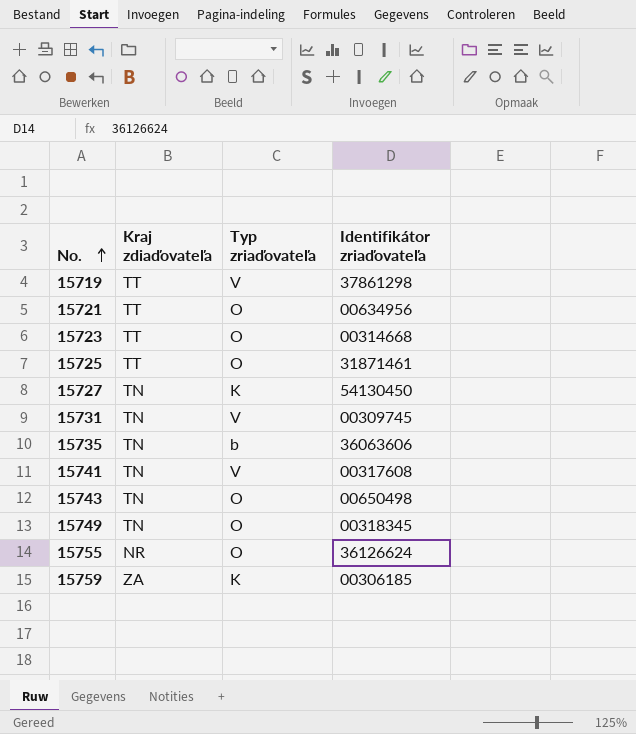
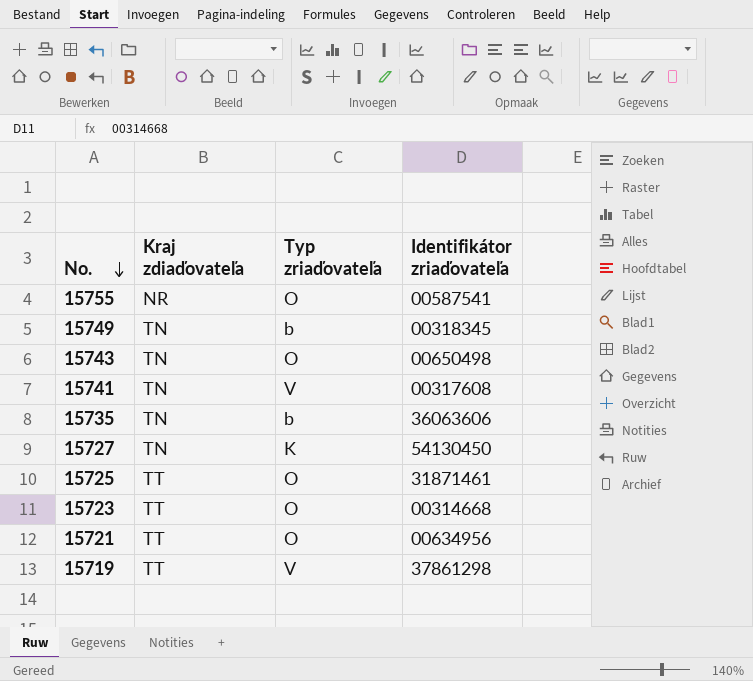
row order: No. ascending -> No. descending
row 15731: TN | V | 00309745 -> none
row 15759: ZA | K | 00306185 -> none
15755 | Identifikátor zriaďovateľa: 36126624 -> 00587541
15749 | Typ zriaďovateľa: O -> b

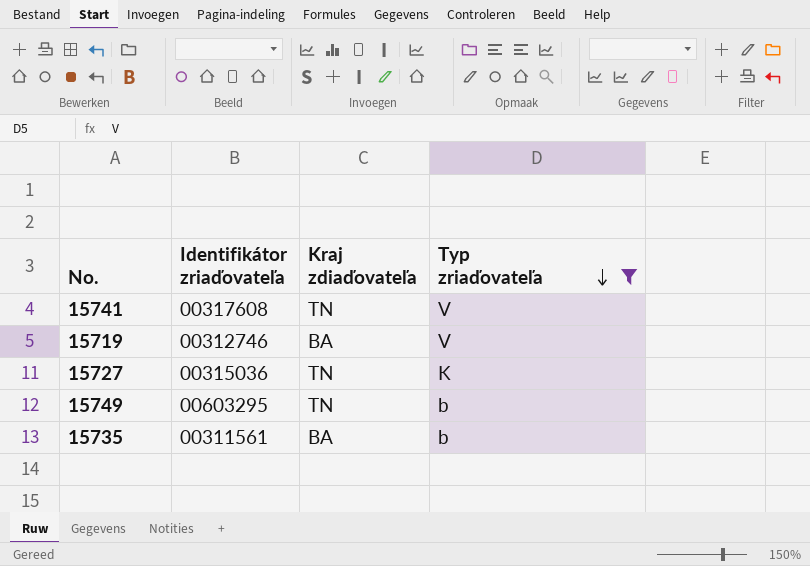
filter: none -> Typ zriaďovateľa != O
row order: No. descending -> Typ zriaďovateľa descending
column Identifikátor zriaďovateľa | position: 4 -> 2
15719 | Identifikátor zriaďovateľa: 37861298 -> 00312746
15719 | Kraj zdiaďovateľa: TT -> BA
15727 | Identifikátor zriaďovateľa: 54130450 -> 00315036
15749 | Identifikátor zriaďovateľa: 00318345 -> 00603295
15735 | Identifikátor zriaďovateľa: 36063606 -> 00311561
15735 | Kraj zdiaďovateľa: TN -> BA

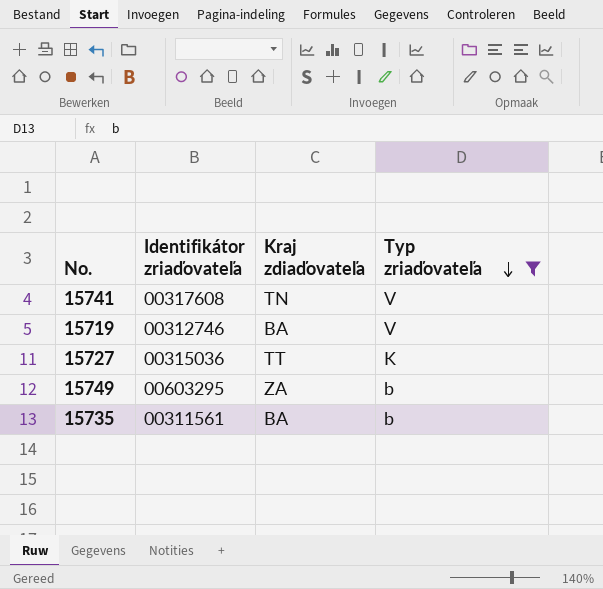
15727 | Kraj zdiaďovateľa: TN -> TT
15749 | Kraj zdiaďovateľa: TN -> ZA

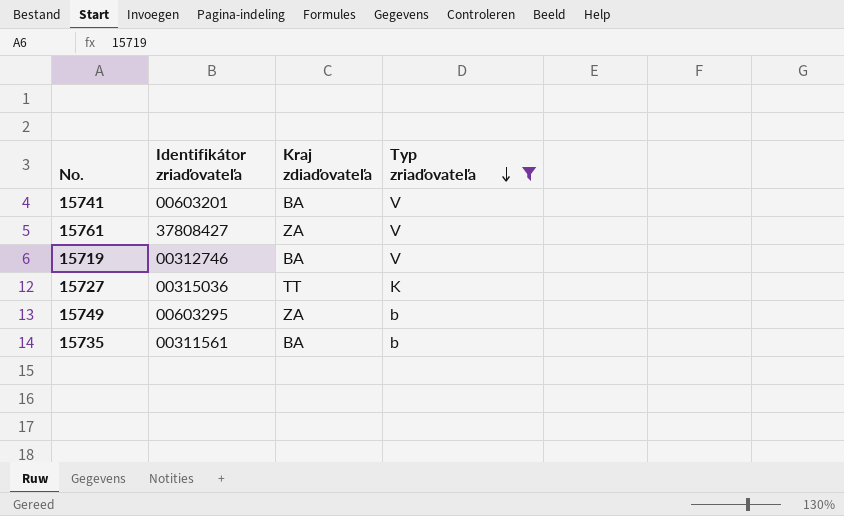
15741 | Identifikátor zriaďovateľa: 00317608 -> 00603201
15741 | Kraj zdiaďovateľa: TN -> BA
row 15761: none -> 37808427 | ZA | V

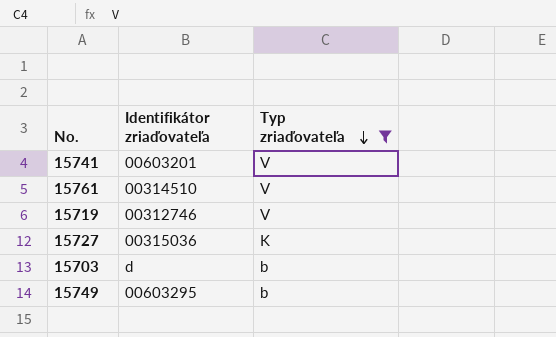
column Kraj zdiaďovateľa | position: 3 -> none
row 15735: 00311561 | BA | b -> none
15761 | Identifikátor zriaďovateľa: 37808427 -> 00314510
row 15703: none -> d | b

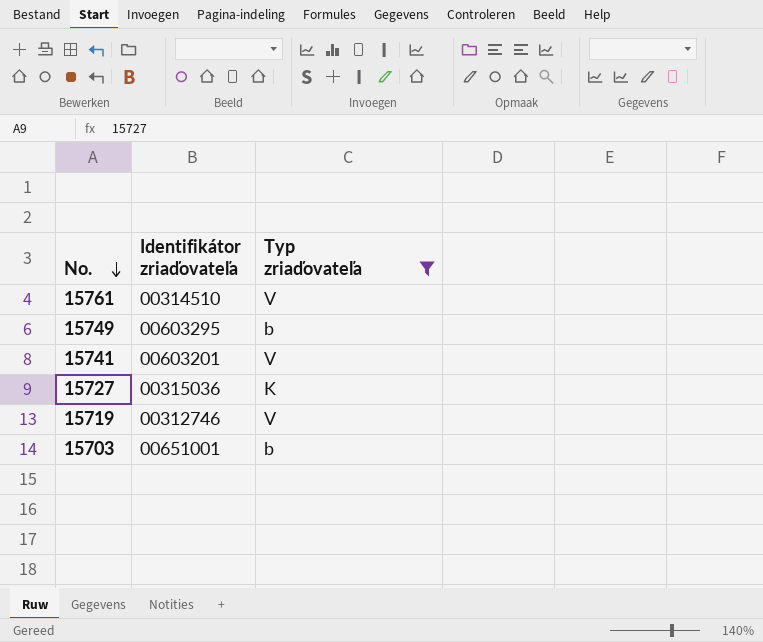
row order: Typ zriaďovateľa descending -> No. descending
15703 | Identifikátor zriaďovateľa: d -> 00651001

